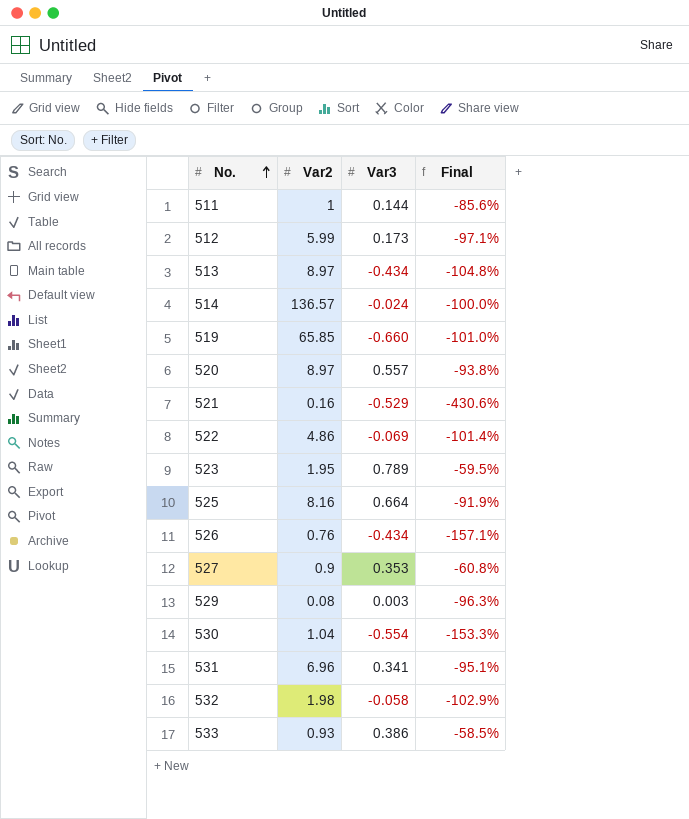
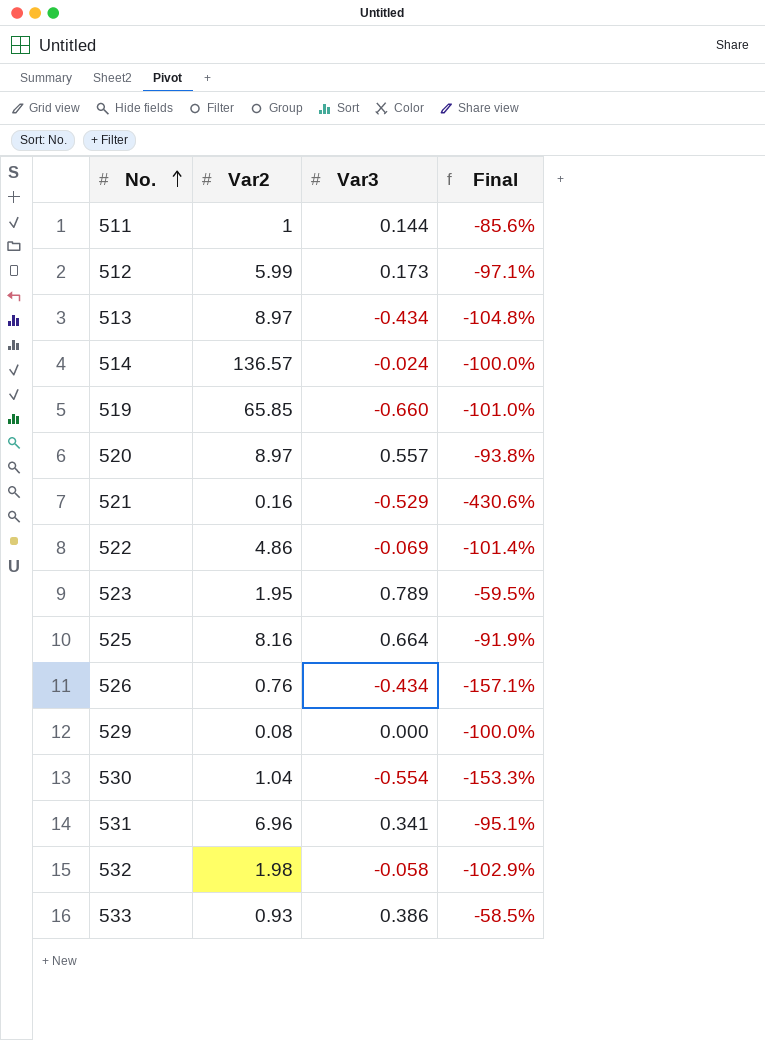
row 527: 0.9 | 0.353 | -60.8% -> none
529 | Var3: 0.003 -> 0.000
529 | Final: -96.3% -> -100.0%

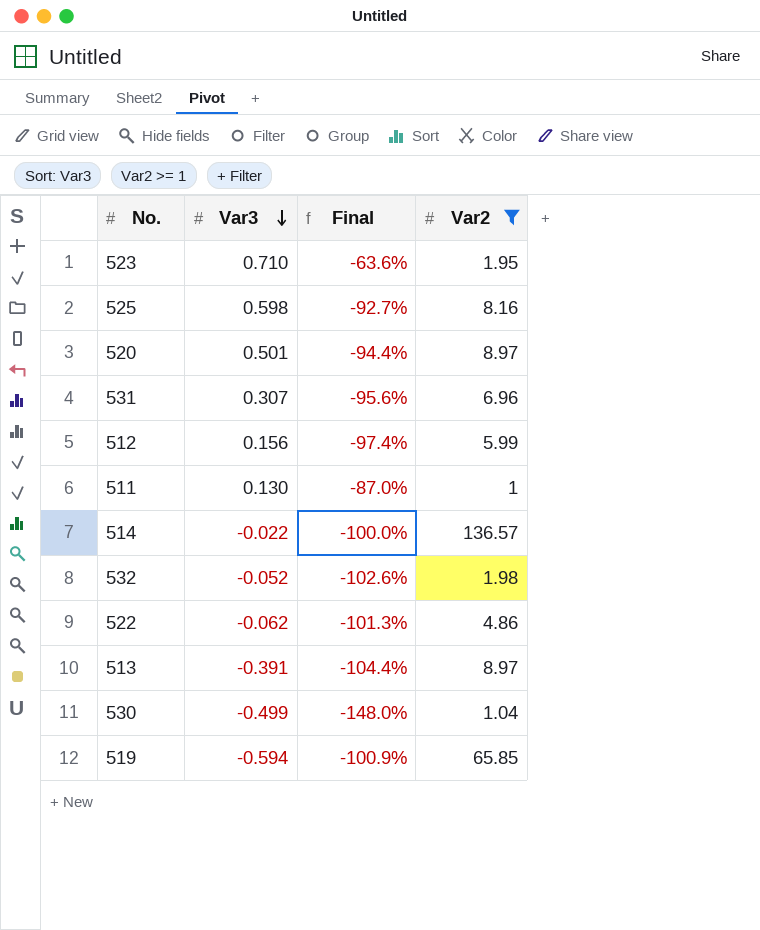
filter: none -> Var2 >= 1
row order: No. ascending -> Var3 descending
column Var2 | position: 2 -> 4
523 | Var3: 0.789 -> 0.710
523 | Final: -59.5% -> -63.6%
525 | Var3: 0.664 -> 0.598
525 | Final: -91.9% -> -92.7%
520 | Var3: 0.557 -> 0.501
520 | Final: -93.8% -> -94.4%
531 | Var3: 0.341 -> 0.307
531 | Final: -95.1% -> -95.6%
512 | Var3: 0.173 -> 0.156
512 | Final: -97.1% -> -97.4%
511 | Var3: 0.144 -> 0.130
511 | Final: -85.6% -> -87.0%
514 | Var3: -0.024 -> -0.022
532 | Var3: -0.058 -> -0.052
532 | Final: -102.9% -> -102.6%
522 | Var3: -0.069 -> -0.062
522 | Final: -101.4% -> -101.3%
513 | Var3: -0.434 -> -0.391
513 | Final: -104.8% -> -104.4%
530 | Var3: -0.554 -> -0.499
530 | Final: -153.3% -> -148.0%
519 | Var3: -0.660 -> -0.594
519 | Final: -101.0% -> -100.9%

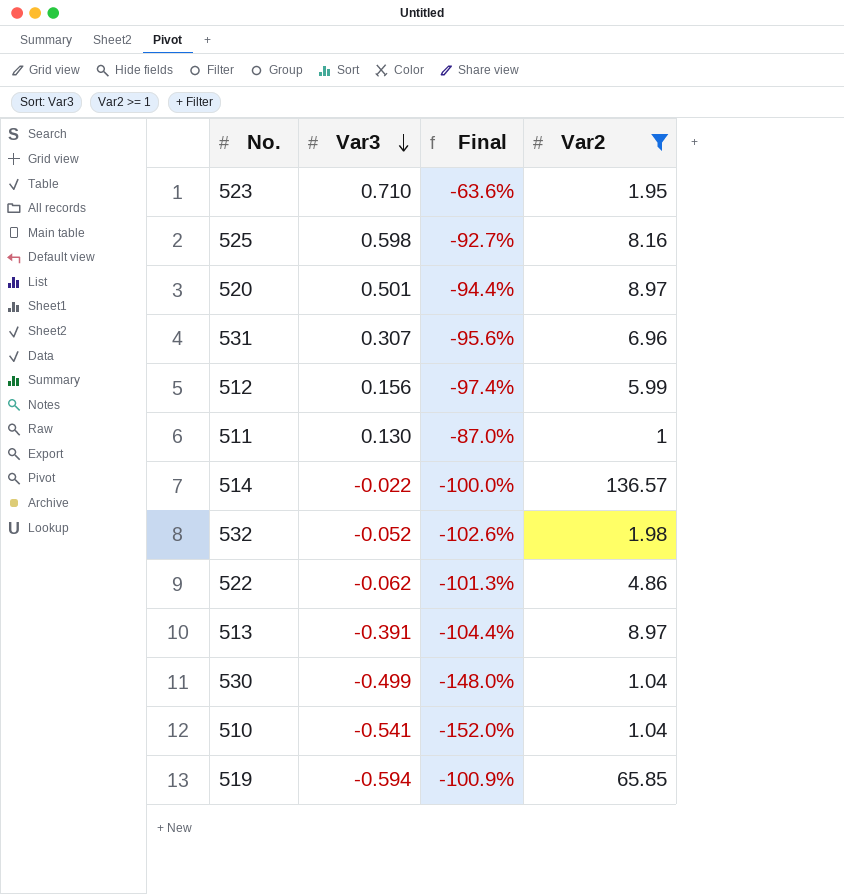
row 510: none -> -0.541 | -152.0% | 1.04

